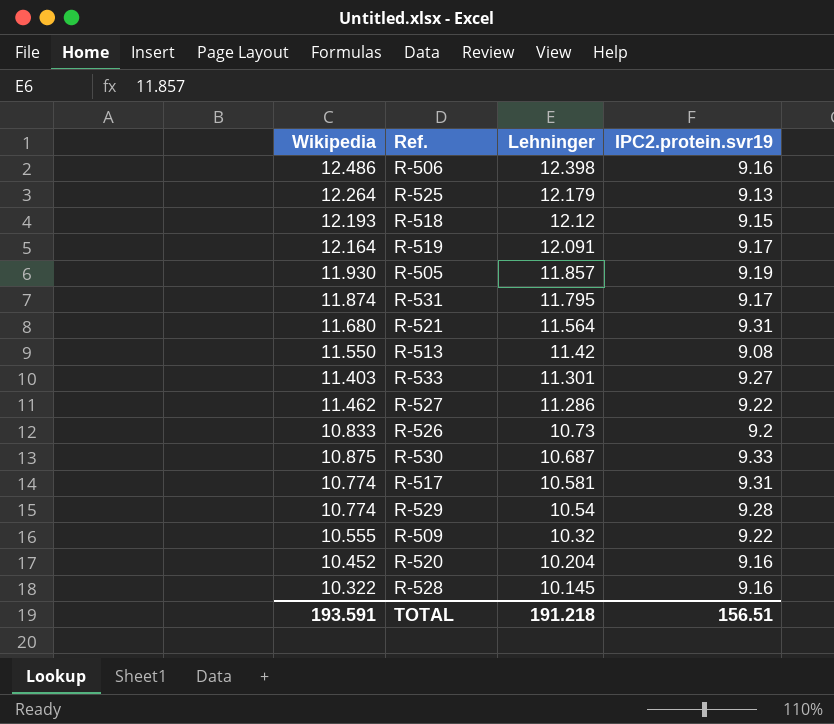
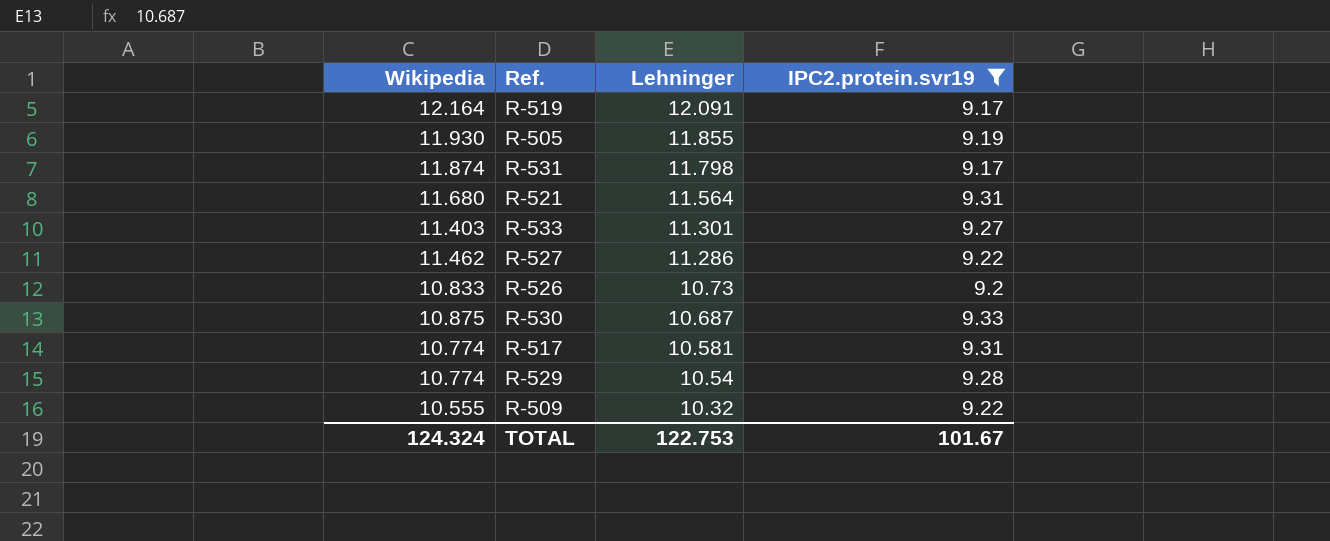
filter: none -> IPC2.protein.svr19 >= 9.17
R-505 | Lehninger: 11.857 -> 11.855
R-531 | Lehninger: 11.795 -> 11.798
TOTAL | Wikipedia: 193.591 -> 124.324
TOTAL | Lehninger: 191.218 -> 122.753
TOTAL | IPC2.protein.svr19: 156.51 -> 101.67

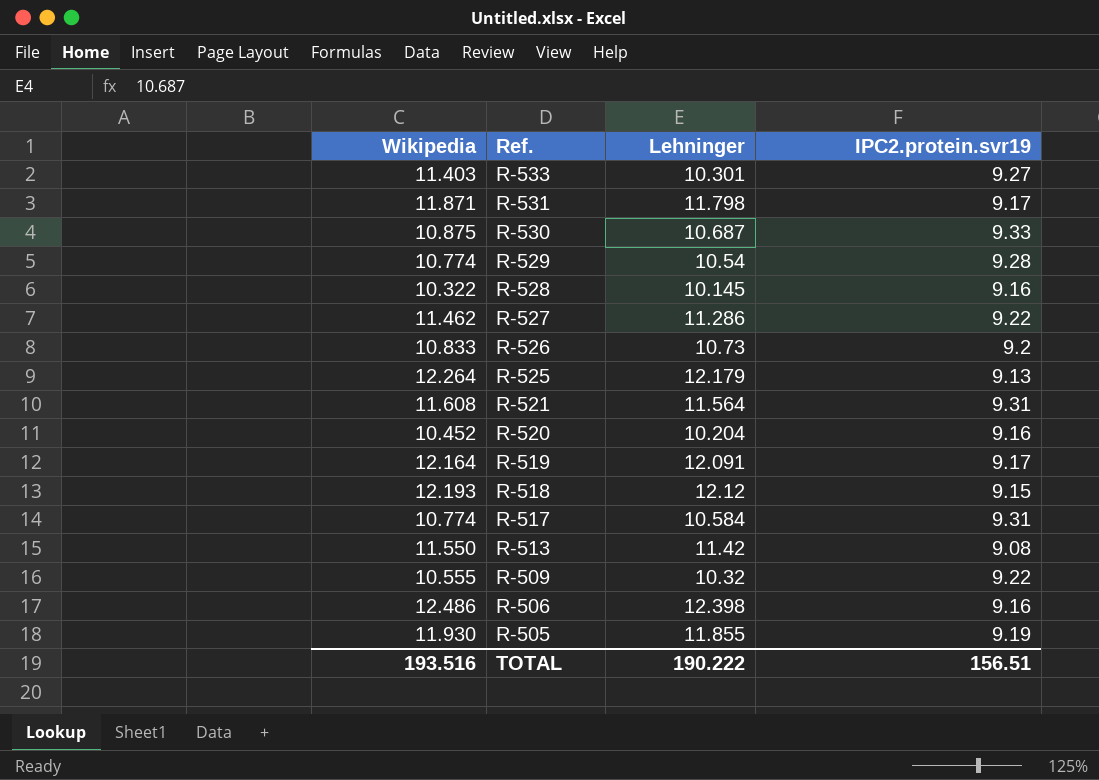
filter: IPC2.protein.svr19 >= 9.17 -> none
row order: Lehninger descending -> Ref. descending
R-533 | Lehninger: 11.301 -> 10.301
R-531 | Wikipedia: 11.874 -> 11.871
R-521 | Wikipedia: 11.680 -> 11.608
R-517 | Lehninger: 10.581 -> 10.584
TOTAL | Wikipedia: 124.324 -> 193.516
TOTAL | Lehninger: 122.753 -> 190.222
TOTAL | IPC2.protein.svr19: 101.67 -> 156.51

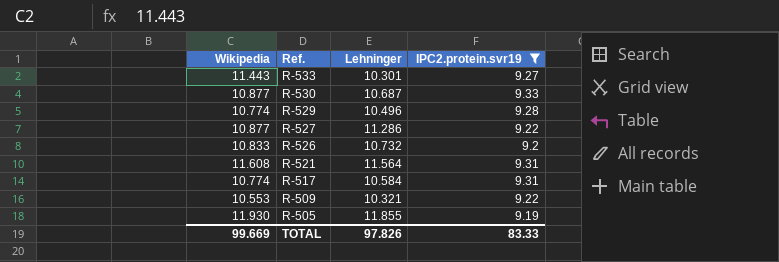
filter: none -> IPC2.protein.svr19 >= 9.19
R-533 | Wikipedia: 11.403 -> 11.443
R-530 | Wikipedia: 10.875 -> 10.877
R-529 | Lehninger: 10.54 -> 10.496
R-527 | Wikipedia: 11.462 -> 10.877
R-526 | Lehninger: 10.73 -> 10.732
R-509 | Wikipedia: 10.555 -> 10.553
R-509 | Lehninger: 10.32 -> 10.321
TOTAL | Wikipedia: 193.516 -> 99.669
TOTAL | Lehninger: 190.222 -> 97.826
TOTAL | IPC2.protein.svr19: 156.51 -> 83.33

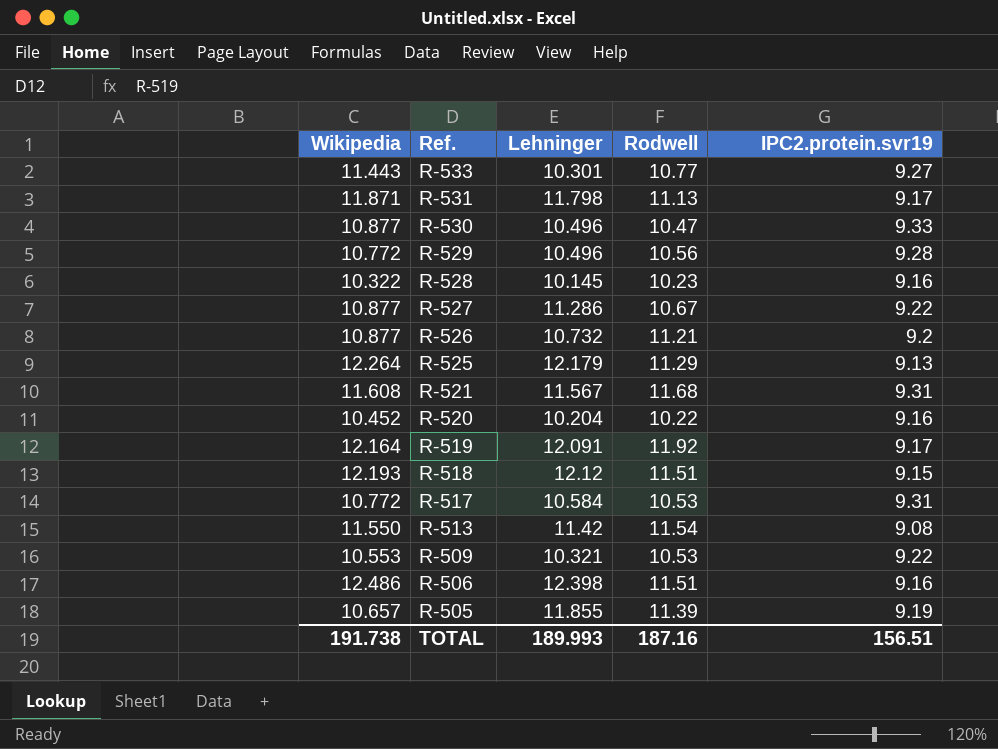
filter: IPC2.protein.svr19 >= 9.19 -> none
column Rodwell | position: none -> 4
R-530 | Lehninger: 10.687 -> 10.496
R-529 | Wikipedia: 10.774 -> 10.772
R-526 | Wikipedia: 10.833 -> 10.877
R-521 | Lehninger: 11.564 -> 11.567
R-517 | Wikipedia: 10.774 -> 10.772
R-505 | Wikipedia: 11.930 -> 10.657
TOTAL | Wikipedia: 99.669 -> 191.738
TOTAL | Lehninger: 97.826 -> 189.993
TOTAL | IPC2.protein.svr19: 83.33 -> 156.51

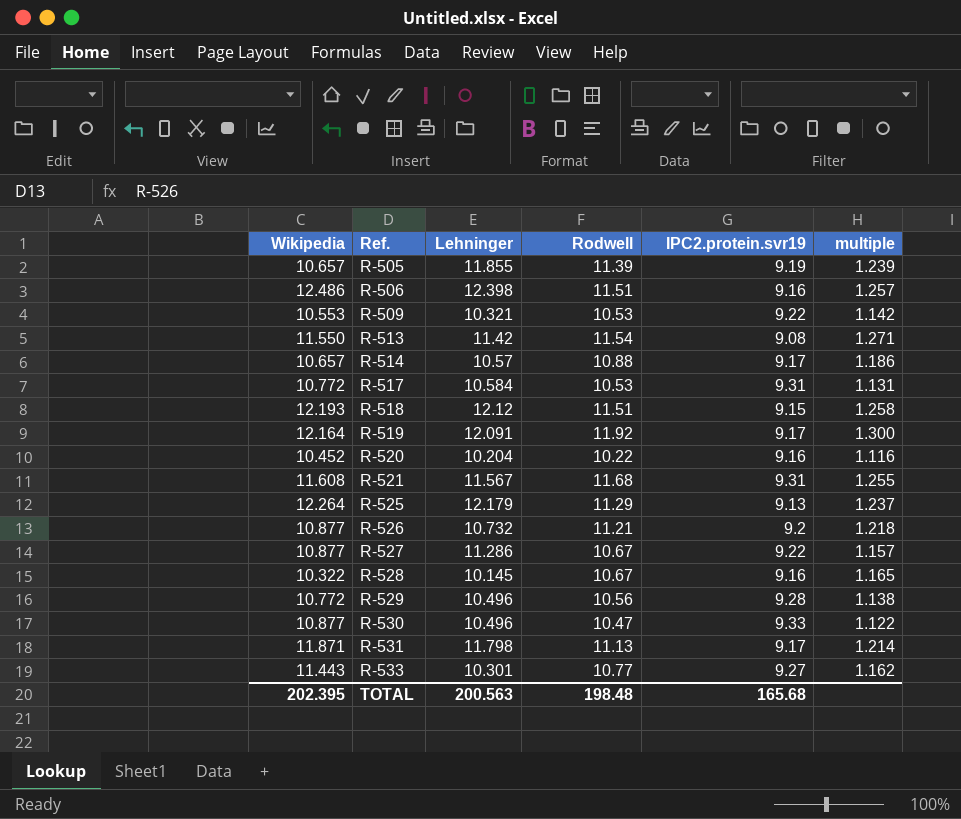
row order: Ref. descending -> Ref. ascending
column multiple | formula: none -> [Rodwell] / [IPC2.protein.svr19]
row R-514: none -> 10.657 | 10.57 | 10.88 | 9.17 | 1.186
R-528 | Rodwell: 10.23 -> 10.67
TOTAL | Wikipedia: 191.738 -> 202.395
TOTAL | Lehninger: 189.993 -> 200.563
TOTAL | Rodwell: 187.16 -> 198.48
TOTAL | IPC2.protein.svr19: 156.51 -> 165.68

